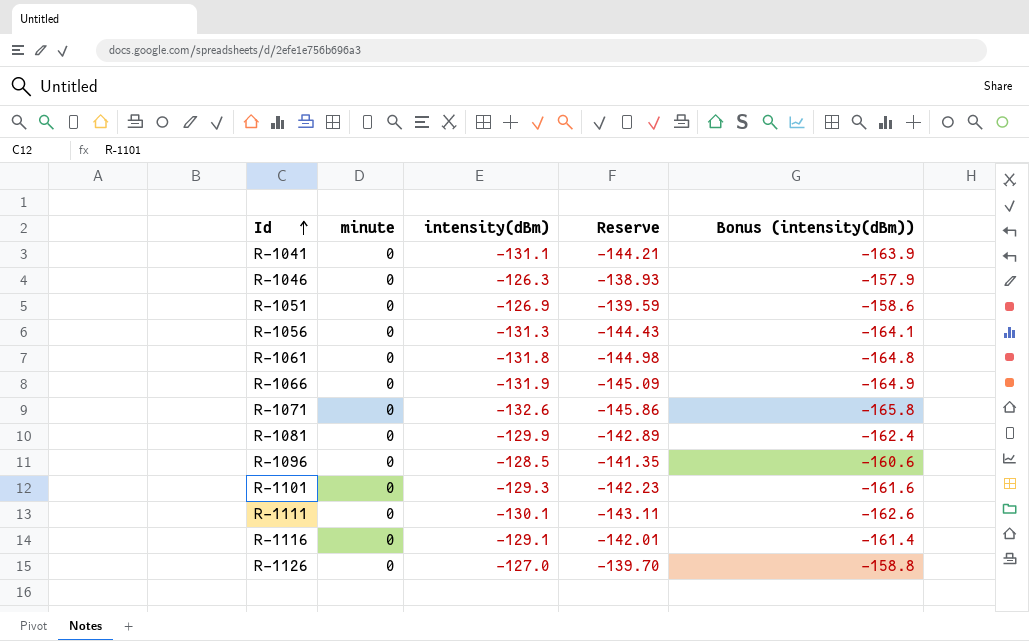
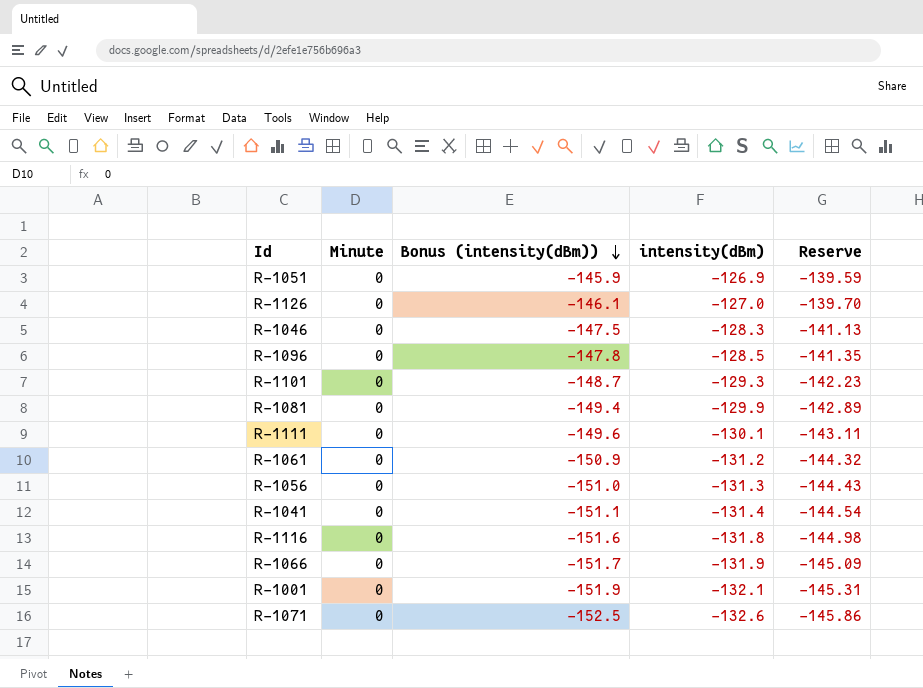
row order: Id ascending -> Bonus (intensity(dBm)) descending
column name: minute -> Minute
column Bonus (intensity(dBm)) | formula: [intensity(dBm)] * 1.25 -> [intensity(dBm)] * 1.15
column Bonus (intensity(dBm)) | position: 5 -> 3
R-1046 | intensity(dBm): -126.3 -> -128.3
R-1046 | Reserve: -138.93 -> -141.13
R-1061 | intensity(dBm): -131.8 -> -131.2
R-1061 | Reserve: -144.98 -> -144.32
R-1041 | intensity(dBm): -131.1 -> -131.4
R-1041 | Reserve: -144.21 -> -144.54
R-1116 | intensity(dBm): -129.1 -> -131.8
R-1116 | Reserve: -142.01 -> -144.98
row R-1001: none -> 0 | -151.9 | -132.1 | -145.31

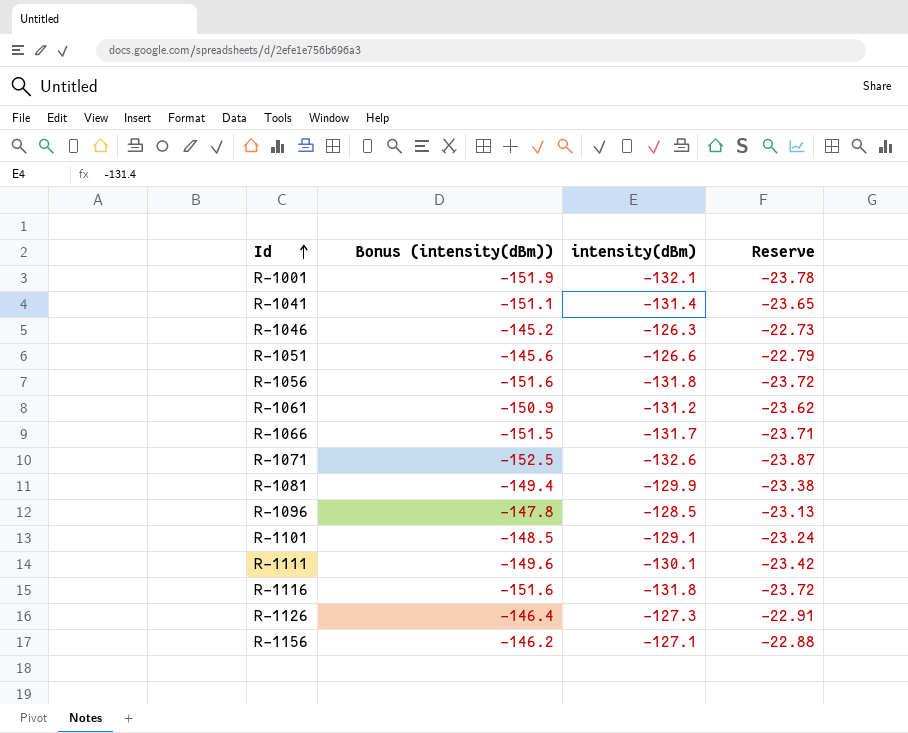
row order: Bonus (intensity(dBm)) descending -> Id ascending
column Minute | position: 2 -> none
column Reserve | formula: [intensity(dBm)] * 1.1 -> [intensity(dBm)] * 0.18
R-1046 | Bonus (intensity(dBm)): -147.5 -> -145.2
R-1046 | intensity(dBm): -128.3 -> -126.3
R-1051 | Bonus (intensity(dBm)): -145.9 -> -145.6
R-1051 | intensity(dBm): -126.9 -> -126.6
R-1056 | Bonus (intensity(dBm)): -151.0 -> -151.6
R-1056 | intensity(dBm): -131.3 -> -131.8
R-1066 | Bonus (intensity(dBm)): -151.7 -> -151.5
R-1066 | intensity(dBm): -131.9 -> -131.7
R-1101 | Bonus (intensity(dBm)): -148.7 -> -148.5
R-1101 | intensity(dBm): -129.3 -> -129.1
R-1126 | Bonus (intensity(dBm)): -146.1 -> -146.4
R-1126 | intensity(dBm): -127.0 -> -127.3
row R-1156: none -> -146.2 | -127.1 | -22.88

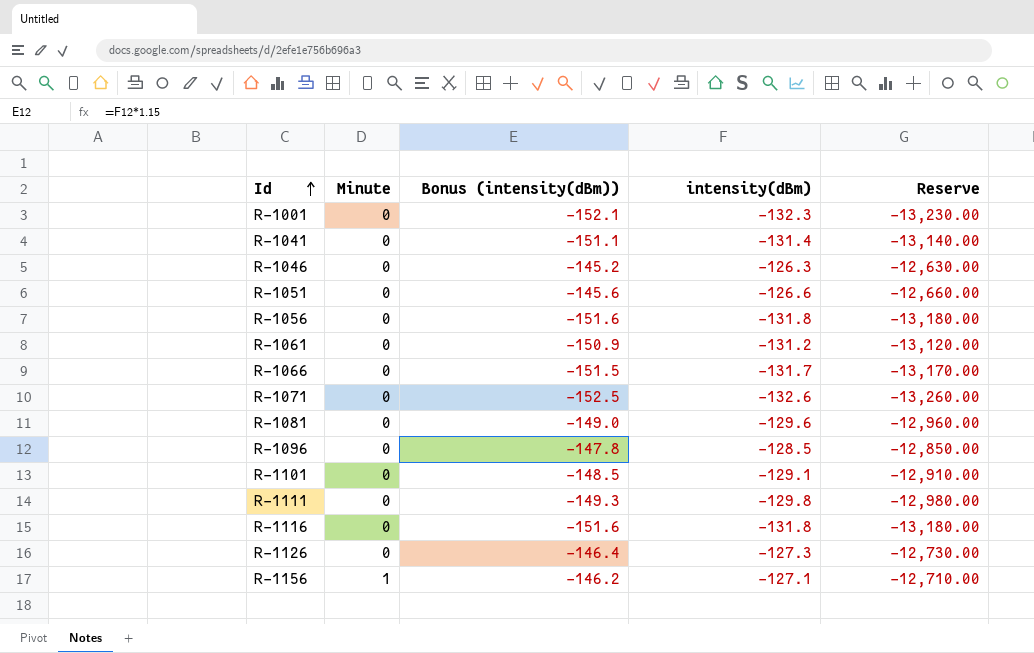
column Minute | position: none -> 2
column Reserve | formula: [intensity(dBm)] * 0.18 -> [intensity(dBm)] * 100
R-1001 | Bonus (intensity(dBm)): -151.9 -> -152.1
R-1001 | intensity(dBm): -132.1 -> -132.3
R-1081 | Bonus (intensity(dBm)): -149.4 -> -149.0
R-1081 | intensity(dBm): -129.9 -> -129.6
R-1111 | Bonus (intensity(dBm)): -149.6 -> -149.3
R-1111 | intensity(dBm): -130.1 -> -129.8

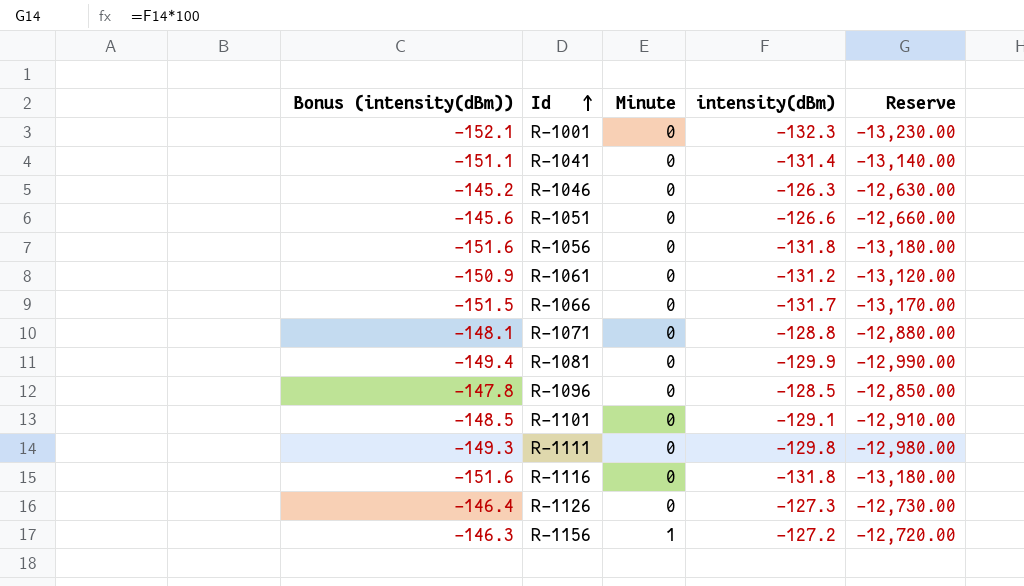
column Bonus (intensity(dBm)) | position: 3 -> 1
R-1071 | Bonus (intensity(dBm)): -152.5 -> -148.1
R-1071 | intensity(dBm): -132.6 -> -128.8
R-1071 | Reserve: -13,260.00 -> -12,880.00
R-1081 | Bonus (intensity(dBm)): -149.0 -> -149.4
R-1081 | intensity(dBm): -129.6 -> -129.9
R-1081 | Reserve: -12,960.00 -> -12,990.00
R-1156 | Bonus (intensity(dBm)): -146.2 -> -146.3
R-1156 | intensity(dBm): -127.1 -> -127.2
R-1156 | Reserve: -12,710.00 -> -12,720.00

